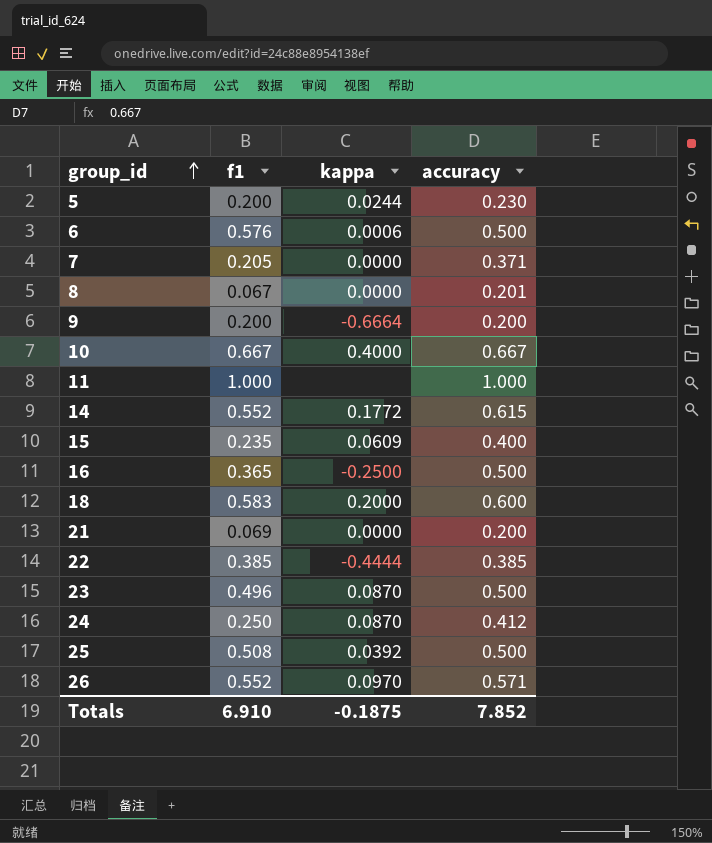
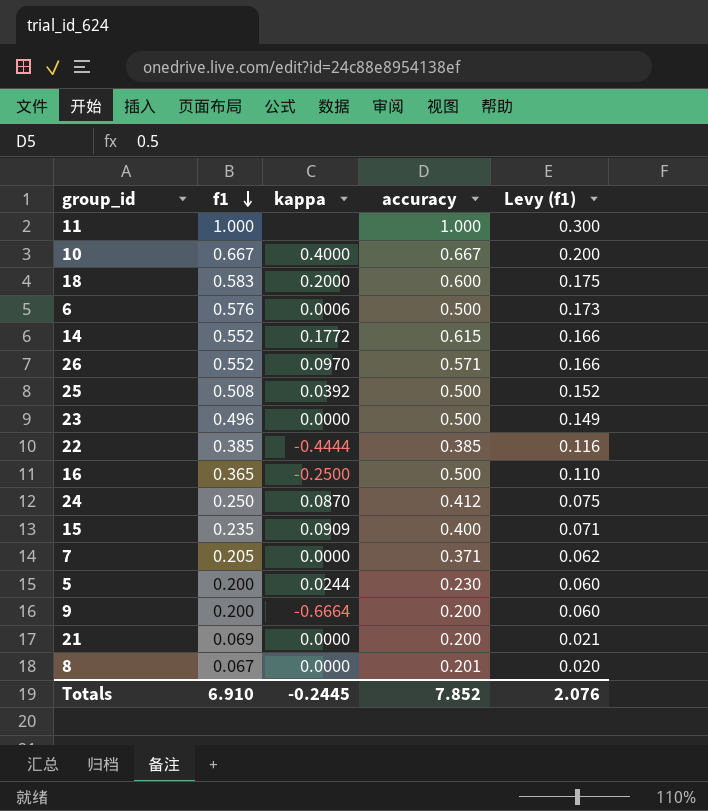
row order: group_id ascending -> f1 descending
column Levy (f1) | formula: none -> [f1] * 0.3
23 | kappa: 0.0870 -> 0.0000
15 | kappa: 0.0609 -> 0.0909
Totals | kappa: -0.1875 -> -0.2445

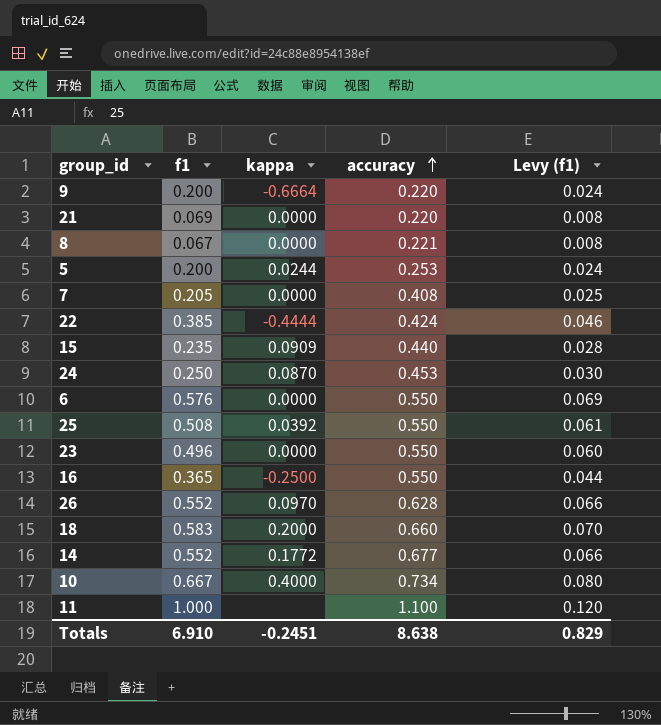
row order: f1 descending -> accuracy ascending
column Levy (f1) | formula: [f1] * 0.3 -> [f1] * 0.12
9 | accuracy: 0.200 -> 0.220
21 | accuracy: 0.200 -> 0.220
8 | accuracy: 0.201 -> 0.221
5 | accuracy: 0.230 -> 0.253
7 | accuracy: 0.371 -> 0.408
22 | accuracy: 0.385 -> 0.424
15 | accuracy: 0.400 -> 0.440
24 | accuracy: 0.412 -> 0.453
6 | kappa: 0.0006 -> 0.0000
6 | accuracy: 0.500 -> 0.550
25 | accuracy: 0.500 -> 0.550
23 | accuracy: 0.500 -> 0.550
16 | accuracy: 0.500 -> 0.550
26 | accuracy: 0.571 -> 0.628
18 | accuracy: 0.600 -> 0.660
14 | accuracy: 0.615 -> 0.677
10 | accuracy: 0.667 -> 0.734
11 | accuracy: 1.000 -> 1.100
Totals | kappa: -0.2445 -> -0.2451
Totals | accuracy: 7.852 -> 8.638
Totals | Levy (f1): 2.076 -> 0.829

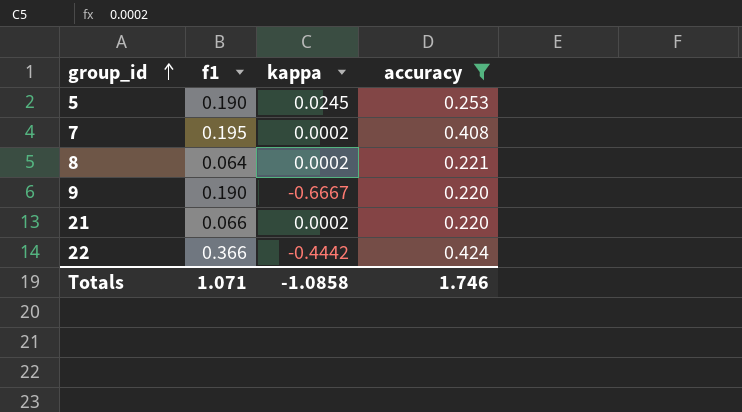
filter: none -> accuracy <= 0.424
row order: accuracy ascending -> group_id ascending
column Levy (f1) | formula: [f1] * 0.12 -> none
5 | f1: 0.200 -> 0.190
5 | kappa: 0.0244 -> 0.0245
7 | f1: 0.205 -> 0.195
7 | kappa: 0.0000 -> 0.0002
8 | f1: 0.067 -> 0.064
8 | kappa: 0.0000 -> 0.0002
9 | f1: 0.200 -> 0.190
9 | kappa: -0.6664 -> -0.6667
21 | f1: 0.069 -> 0.066
21 | kappa: 0.0000 -> 0.0002
22 | f1: 0.385 -> 0.366
22 | kappa: -0.4444 -> -0.4442
Totals | f1: 6.910 -> 1.071
Totals | kappa: -0.2451 -> -1.0858
Totals | accuracy: 8.638 -> 1.746

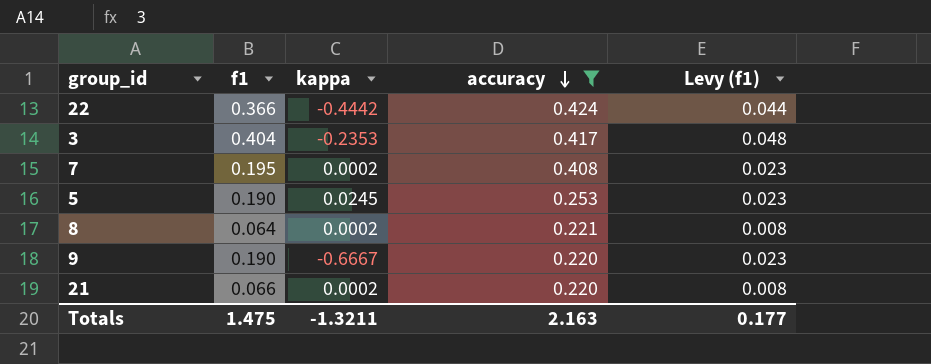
row order: group_id ascending -> accuracy descending
column Levy (f1) | formula: none -> [f1] * 0.12
row 3: none -> 0.404 | -0.2353 | 0.417 | 0.048
Totals | f1: 1.071 -> 1.475
Totals | kappa: -1.0858 -> -1.3211
Totals | accuracy: 1.746 -> 2.163

